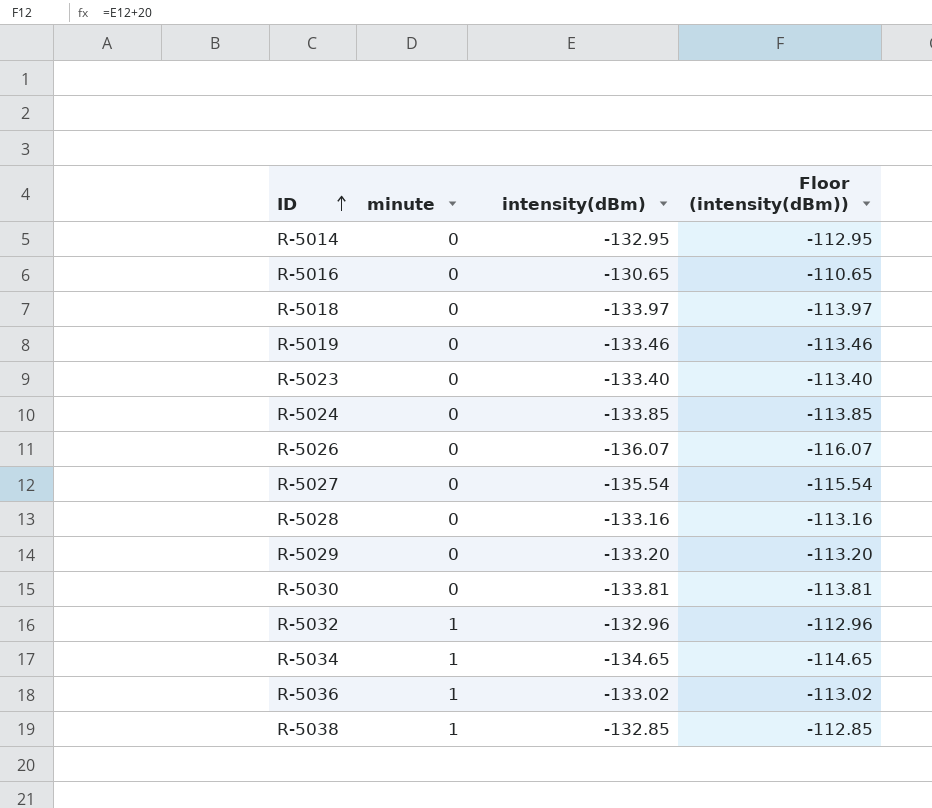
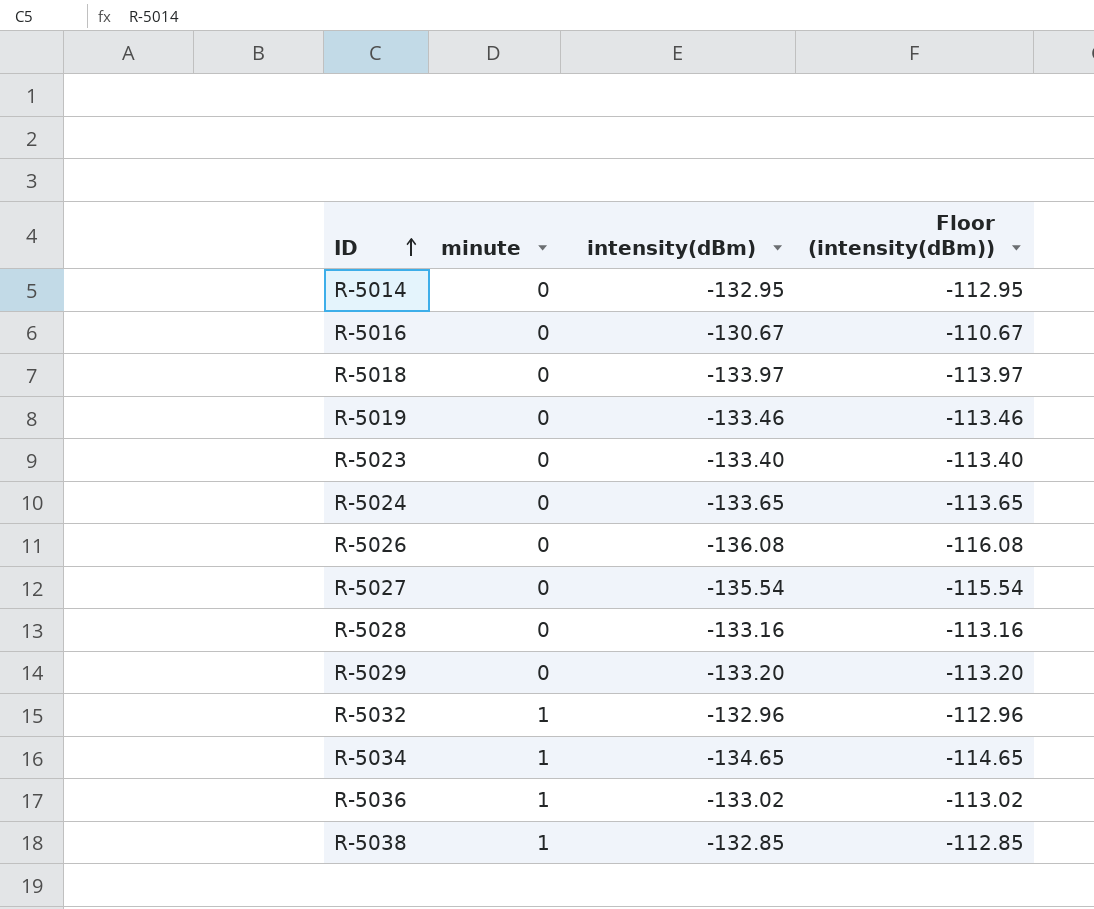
row R-5030: 0 | -133.81 | -113.81 -> none
R-5016 | intensity(dBm): -130.65 -> -130.67
R-5016 | Floor (intensity(dBm)): -110.65 -> -110.67
R-5024 | intensity(dBm): -133.85 -> -133.65
R-5024 | Floor (intensity(dBm)): -113.85 -> -113.65
R-5026 | intensity(dBm): -136.07 -> -136.08
R-5026 | Floor (intensity(dBm)): -116.07 -> -116.08

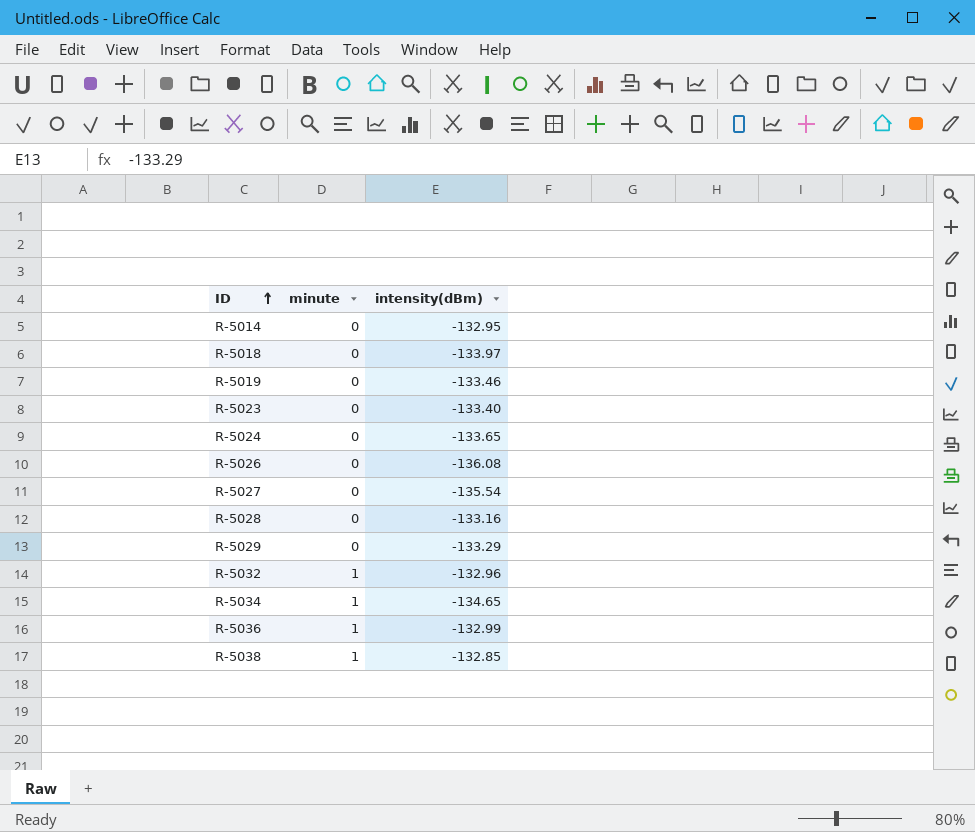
column Floor (intensity(dBm)) | formula: [intensity(dBm)] + 20 -> none
row R-5016: 0 | -130.67 | -110.67 -> none
R-5029 | intensity(dBm): -133.20 -> -133.29
R-5036 | intensity(dBm): -133.02 -> -132.99

